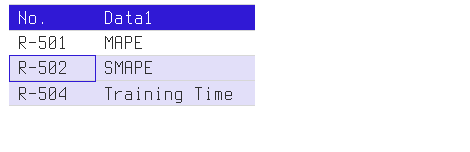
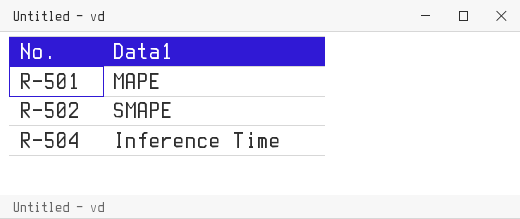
R-504 | Data1: Training Time -> Inference Time

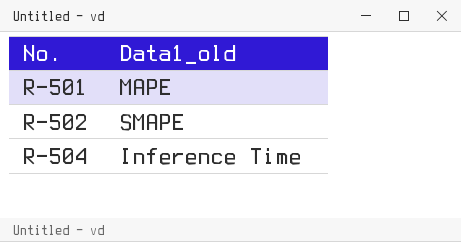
column name: Data1 -> Data1_old

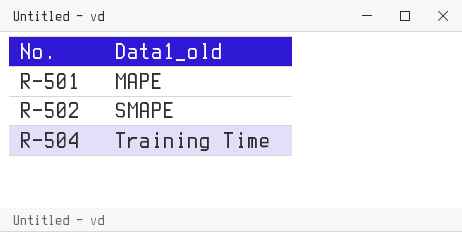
R-504 | Data1_old: Inference Time -> Training Time

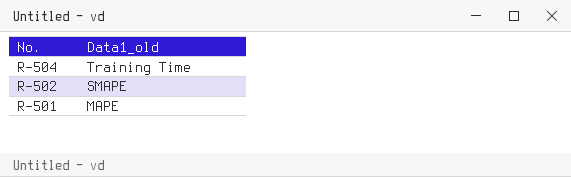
row order: No. ascending -> No. descending

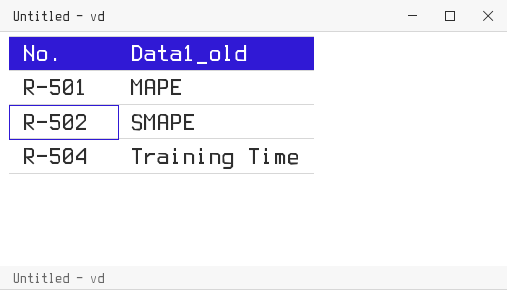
row order: No. descending -> No. ascending

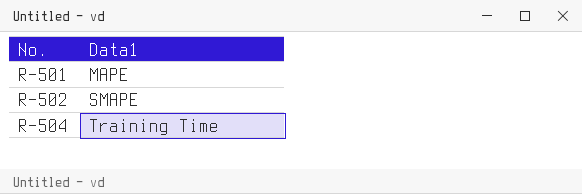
column name: Data1_old -> Data1

